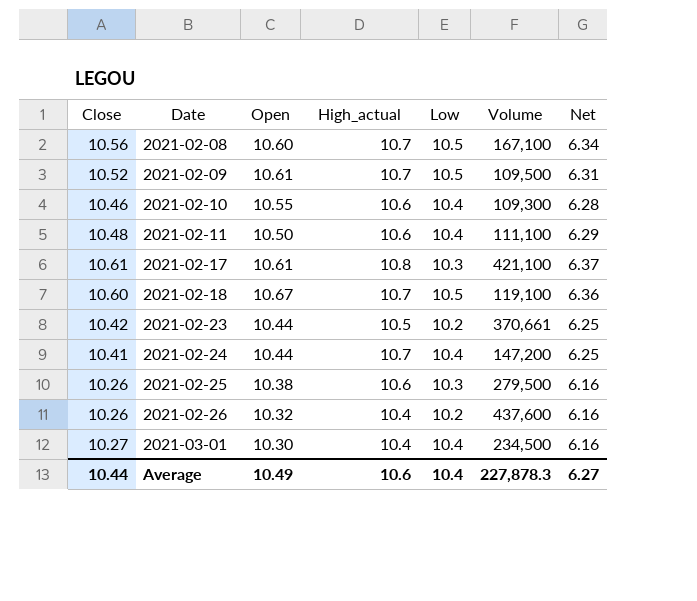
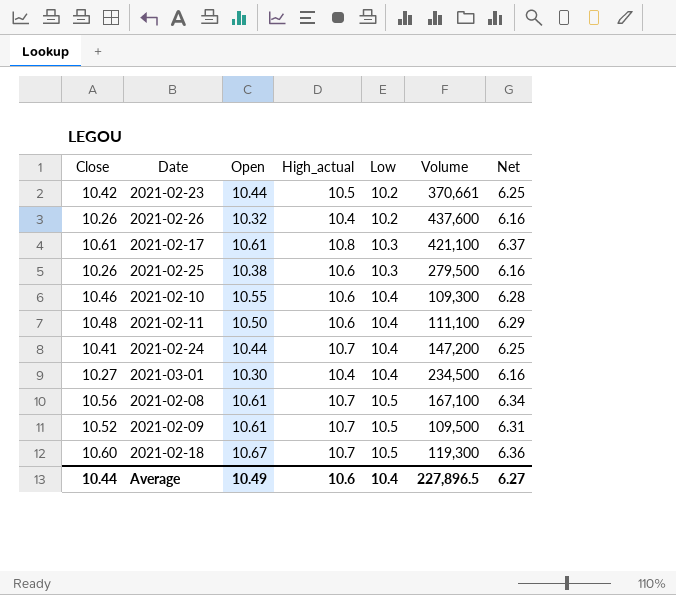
row order: Date ascending -> Low ascending
2021-02-08 | Open: 10.60 -> 10.61
2021-02-18 | Volume: 119,100 -> 119,300
Average | Volume: 227,878.3 -> 227,896.5

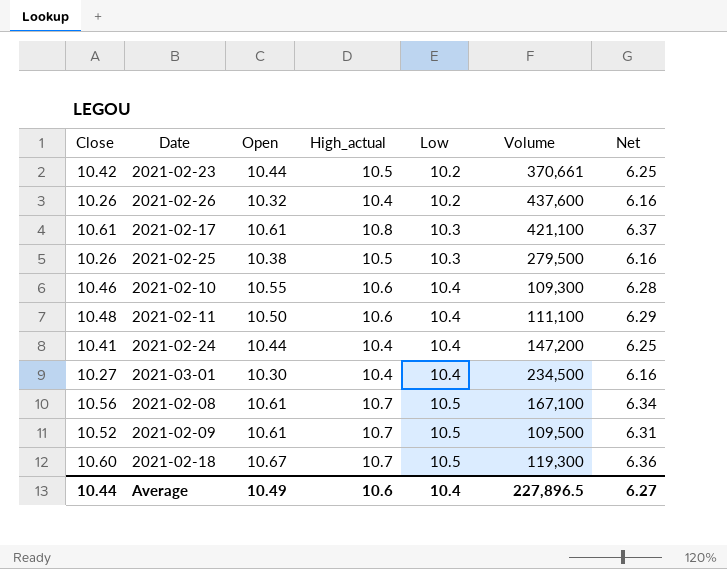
2021-02-25 | High_actual: 10.6 -> 10.5
2021-02-24 | High_actual: 10.7 -> 10.4

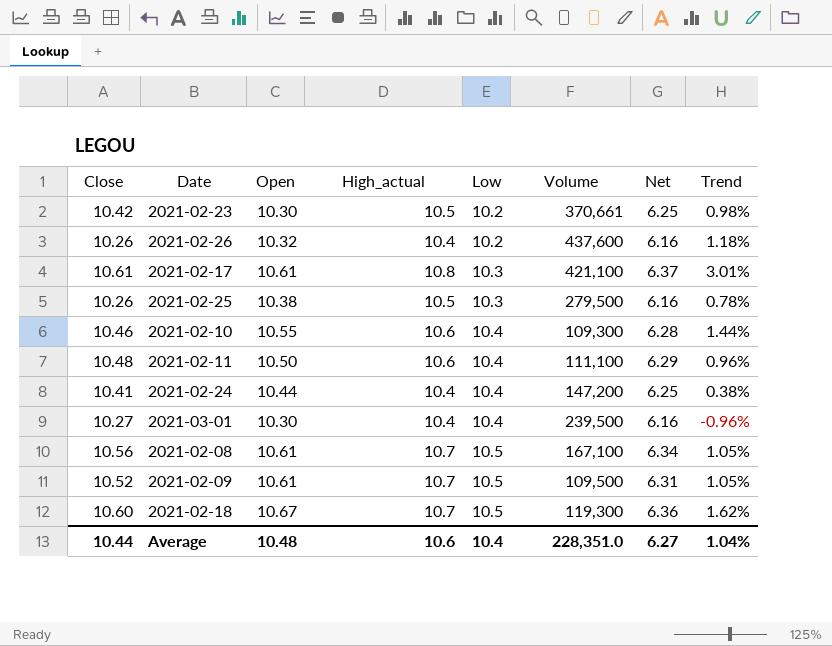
column Trend | formula: none -> ([Open] - [Low]) / [Low]
2021-02-23 | Open: 10.44 -> 10.30
2021-03-01 | Volume: 234,500 -> 239,500
Average | Open: 10.49 -> 10.48
Average | Volume: 227,896.5 -> 228,351.0

